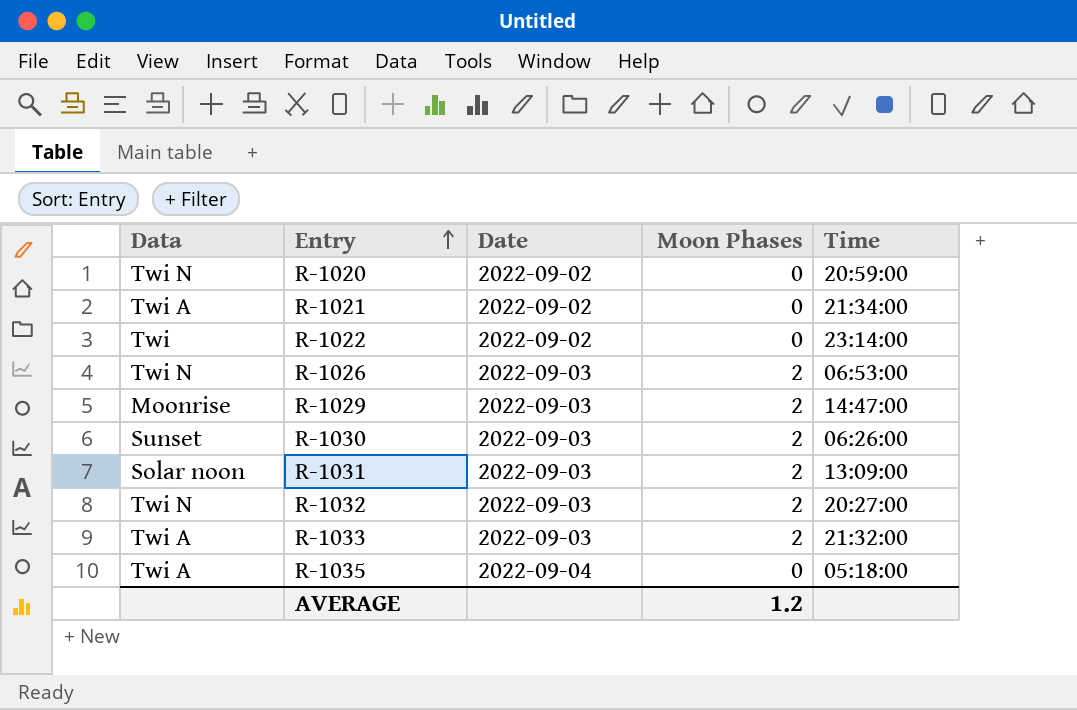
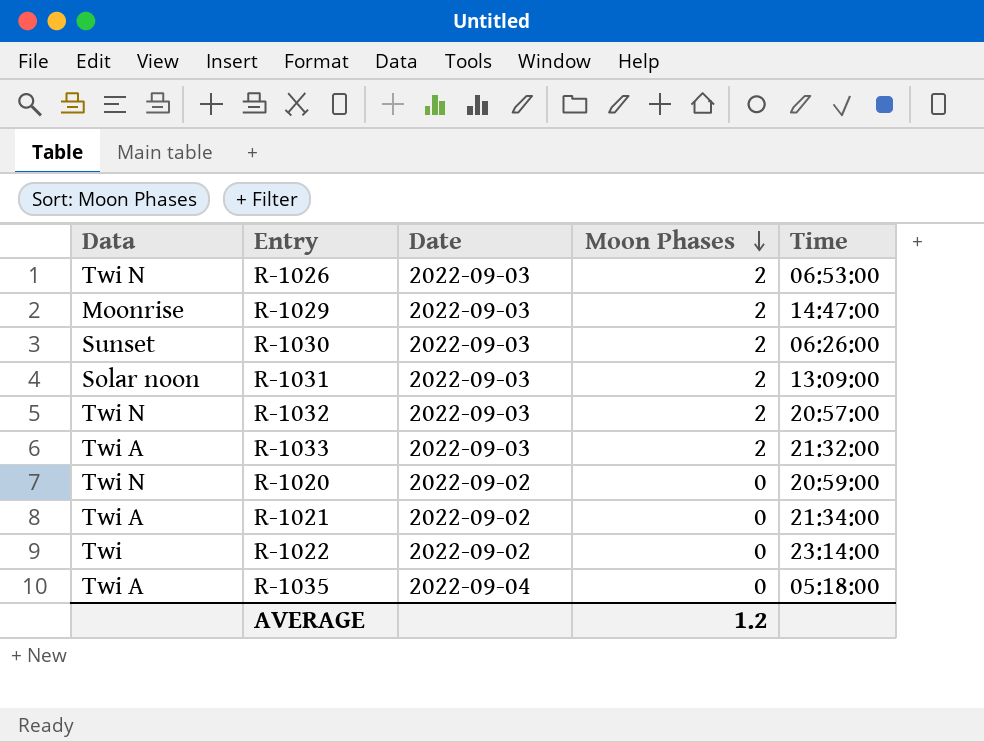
row order: Entry ascending -> Moon Phases descending
R-1032 | Time: 20:27:00 -> 20:57:00

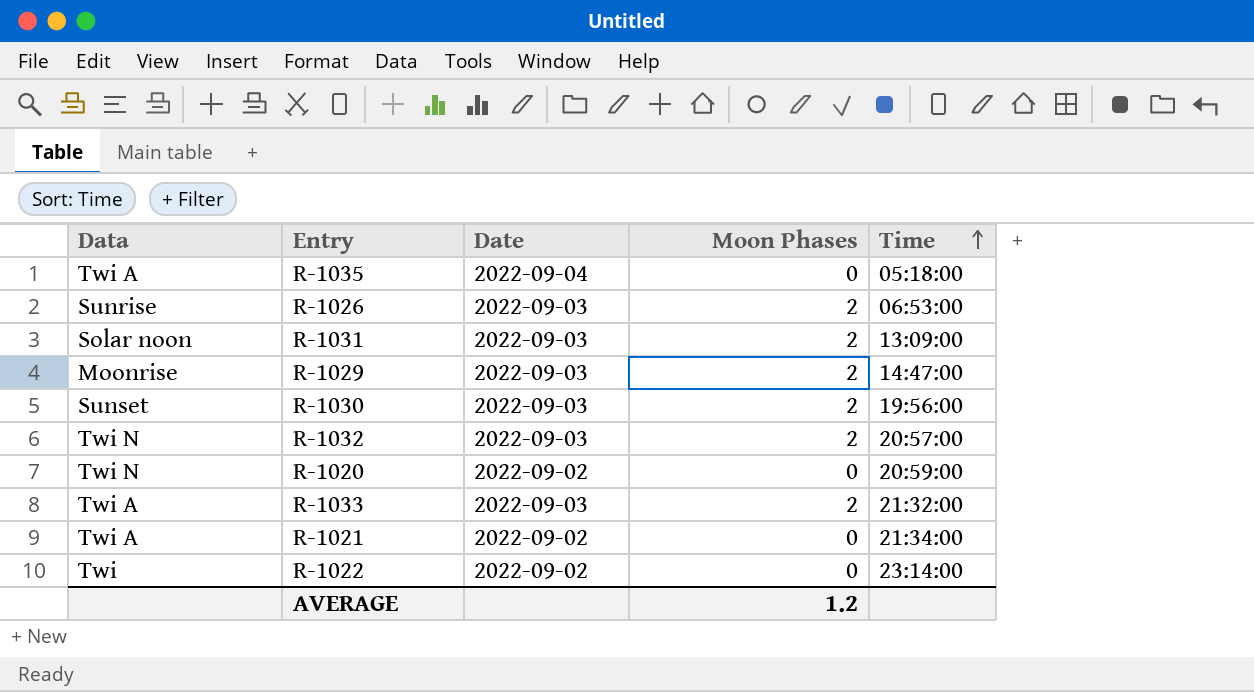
row order: Moon Phases descending -> Time ascending
R-1026 | Data: Twi N -> Sunrise
R-1030 | Time: 06:26:00 -> 19:56:00

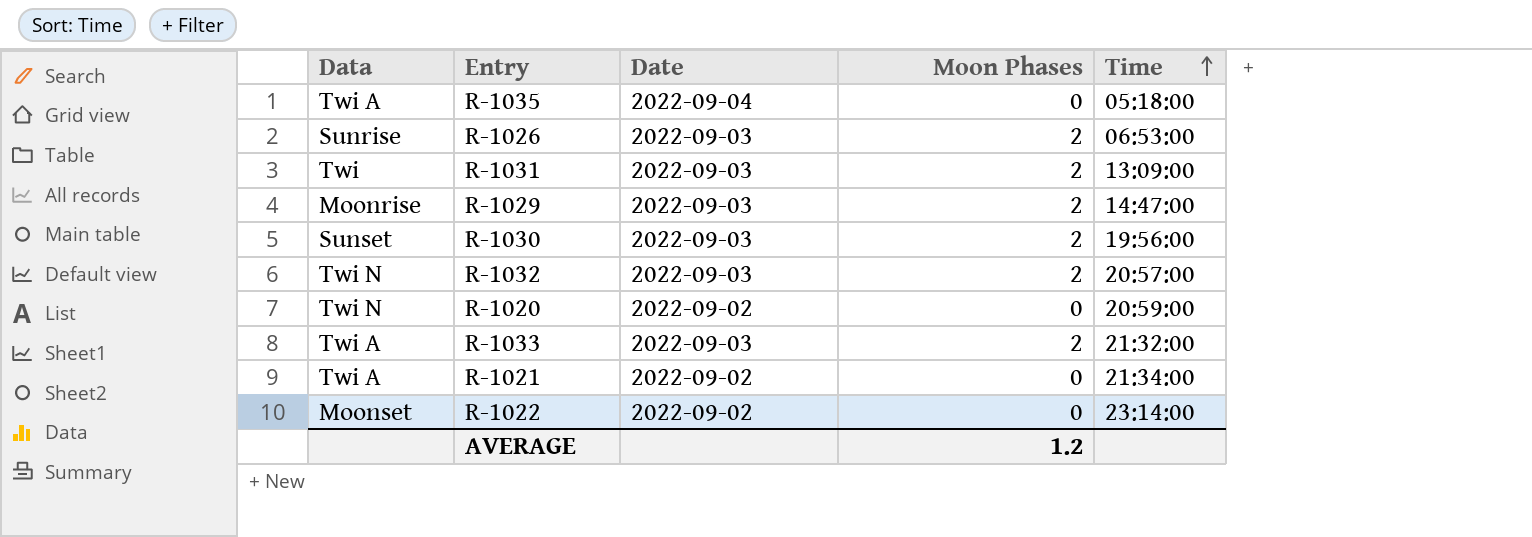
R-1031 | Data: Solar noon -> Twi
R-1022 | Data: Twi -> Moonset

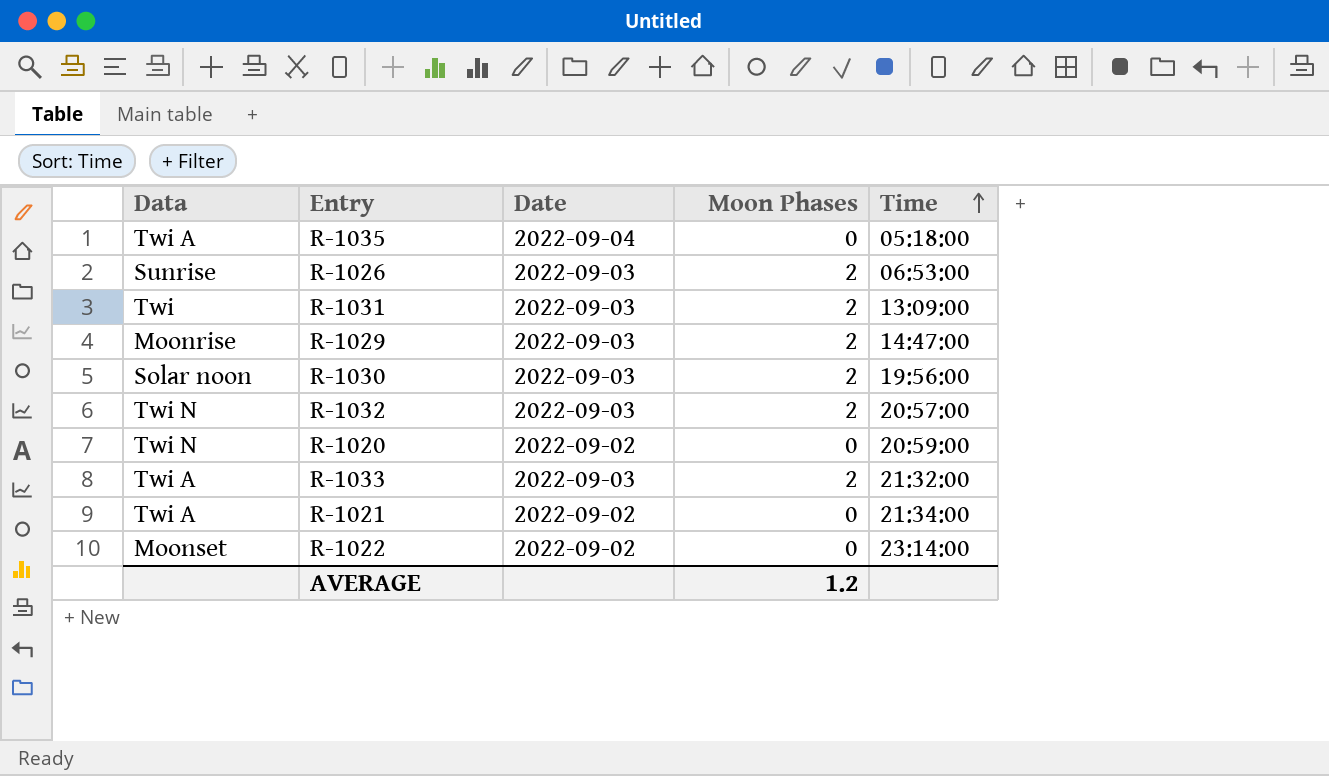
R-1030 | Data: Sunset -> Solar noon

